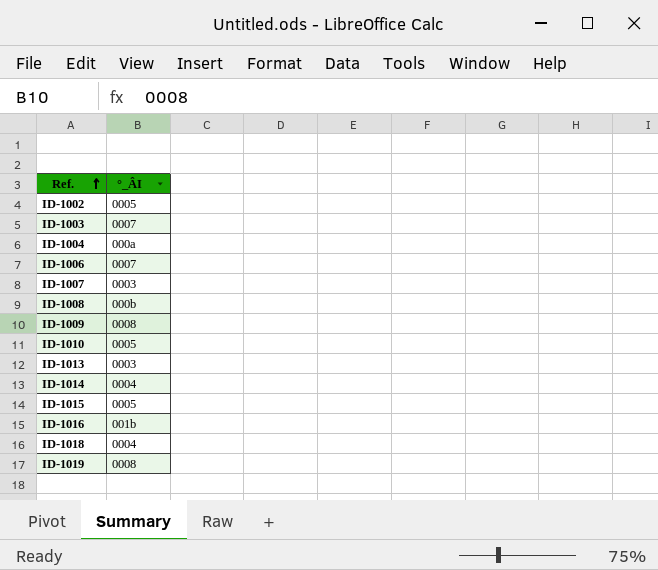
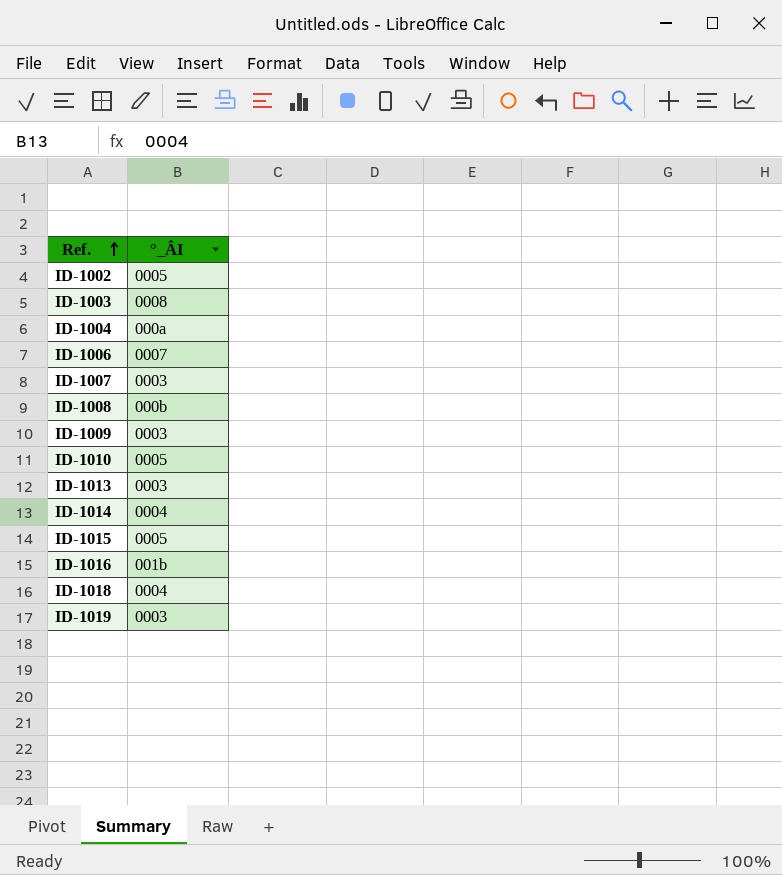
ID-1003 | °_ÂI: 0007 -> 0008
ID-1009 | °_ÂI: 0008 -> 0003
ID-1019 | °_ÂI: 0008 -> 0003

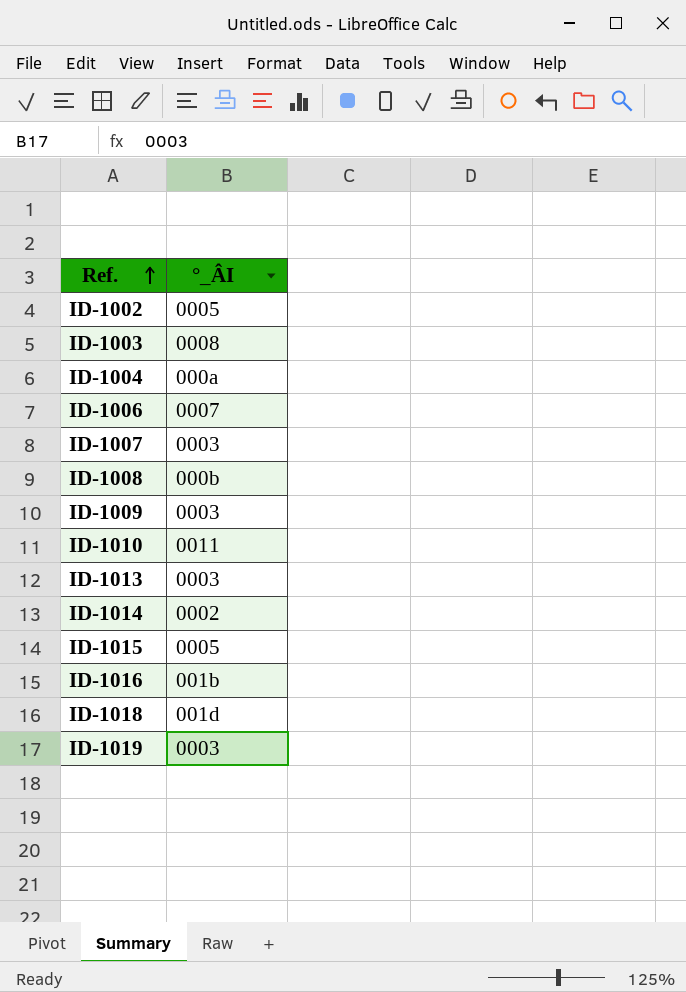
ID-1010 | °_ÂI: 0005 -> 0011
ID-1014 | °_ÂI: 0004 -> 0002
ID-1018 | °_ÂI: 0004 -> 001d

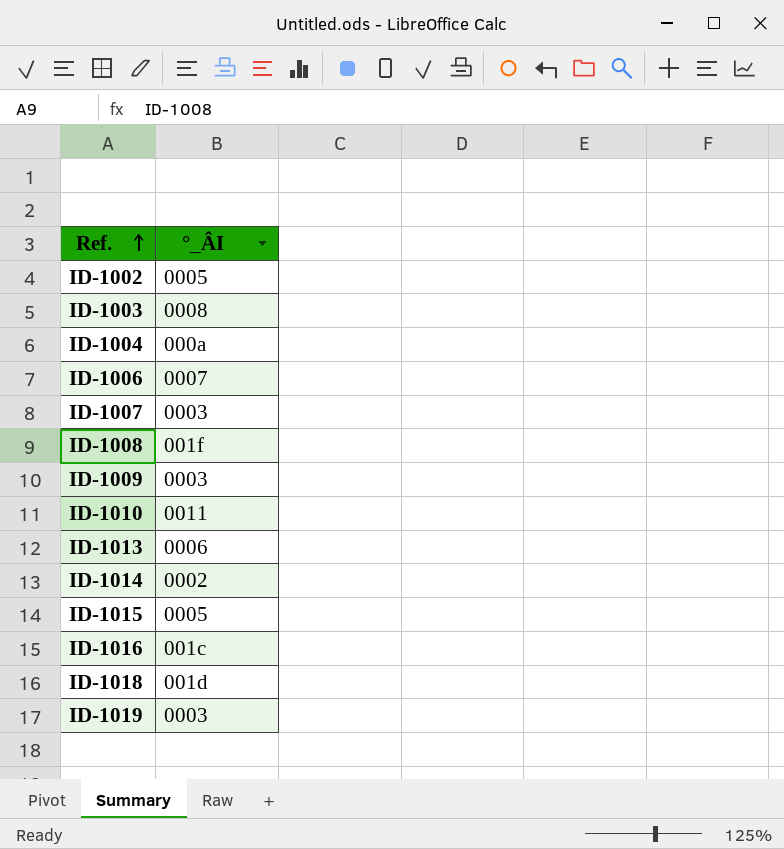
ID-1008 | °_ÂI: 000b -> 001f
ID-1013 | °_ÂI: 0003 -> 0006
ID-1016 | °_ÂI: 001b -> 001c

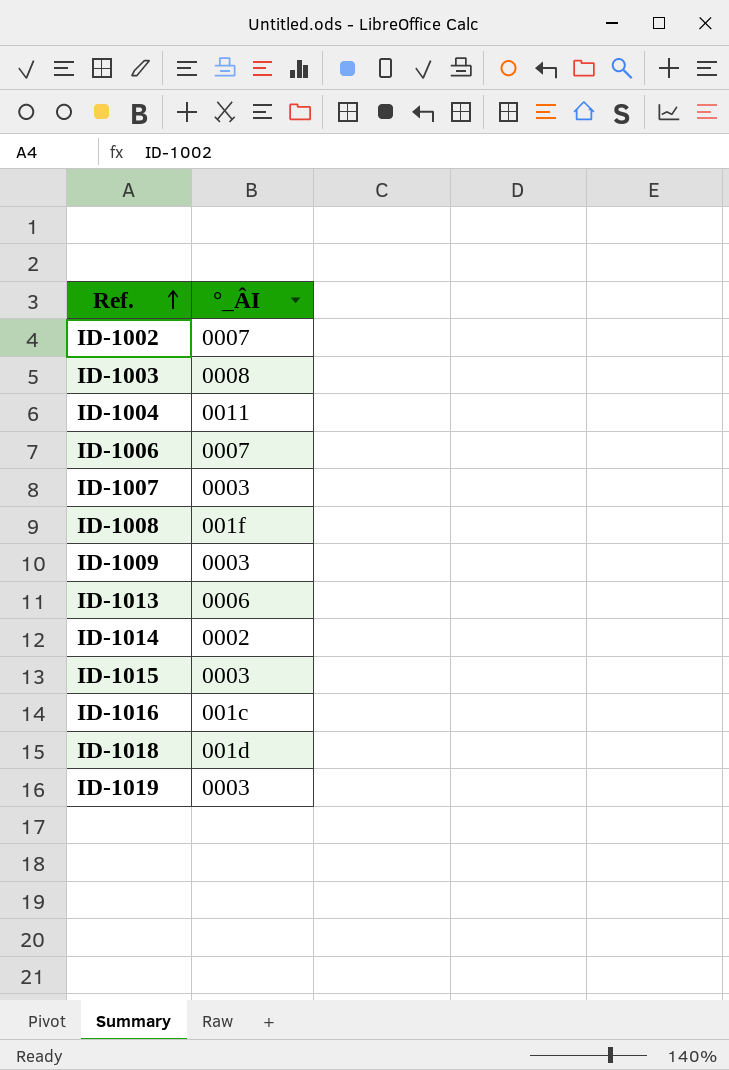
row ID-1010: 0011 -> none
ID-1002 | °_ÂI: 0005 -> 0007
ID-1004 | °_ÂI: 000a -> 0011
ID-1015 | °_ÂI: 0005 -> 0003

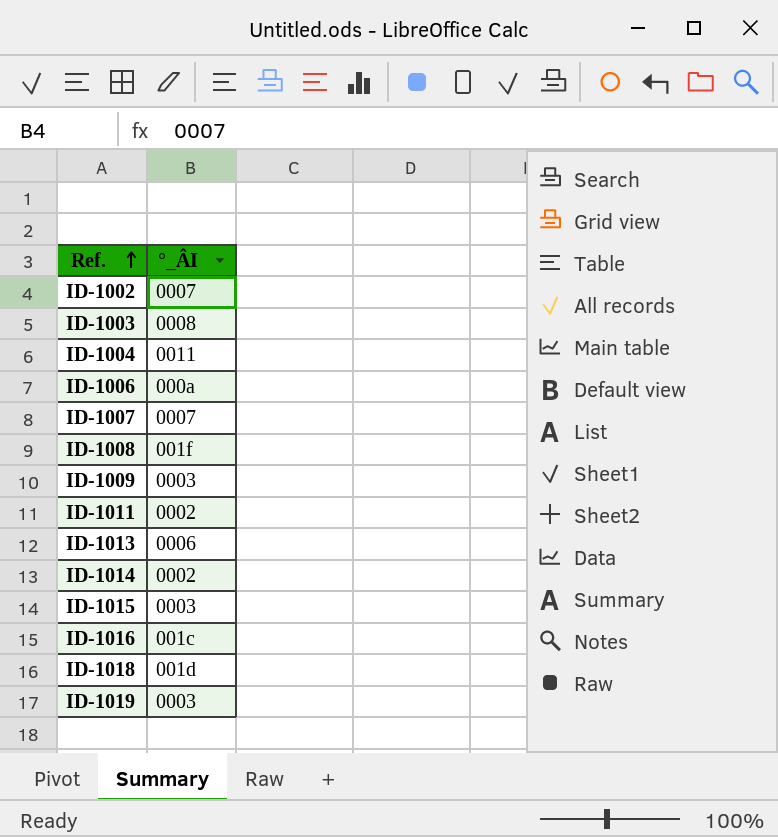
ID-1006 | °_ÂI: 0007 -> 000a
ID-1007 | °_ÂI: 0003 -> 0007
row ID-1011: none -> 0002

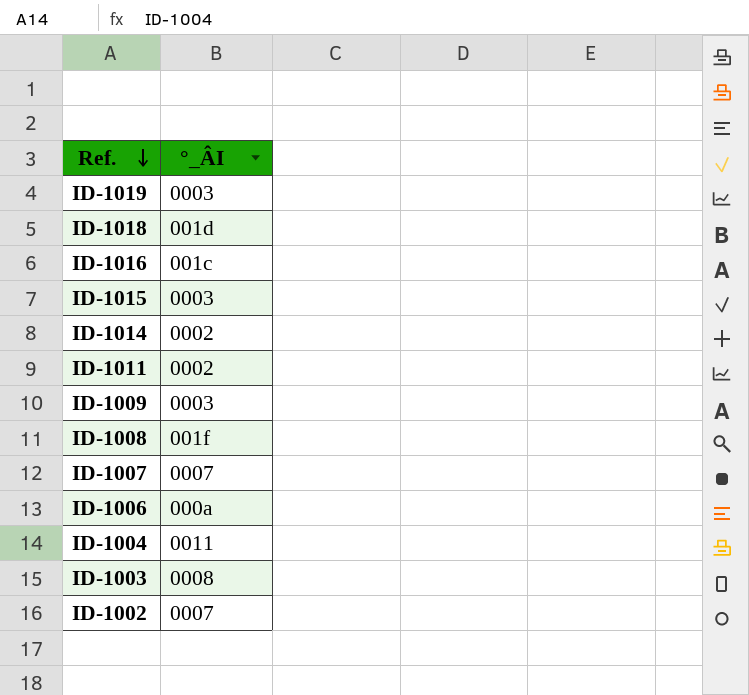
row order: Ref. ascending -> Ref. descending
row ID-1013: 0006 -> none

